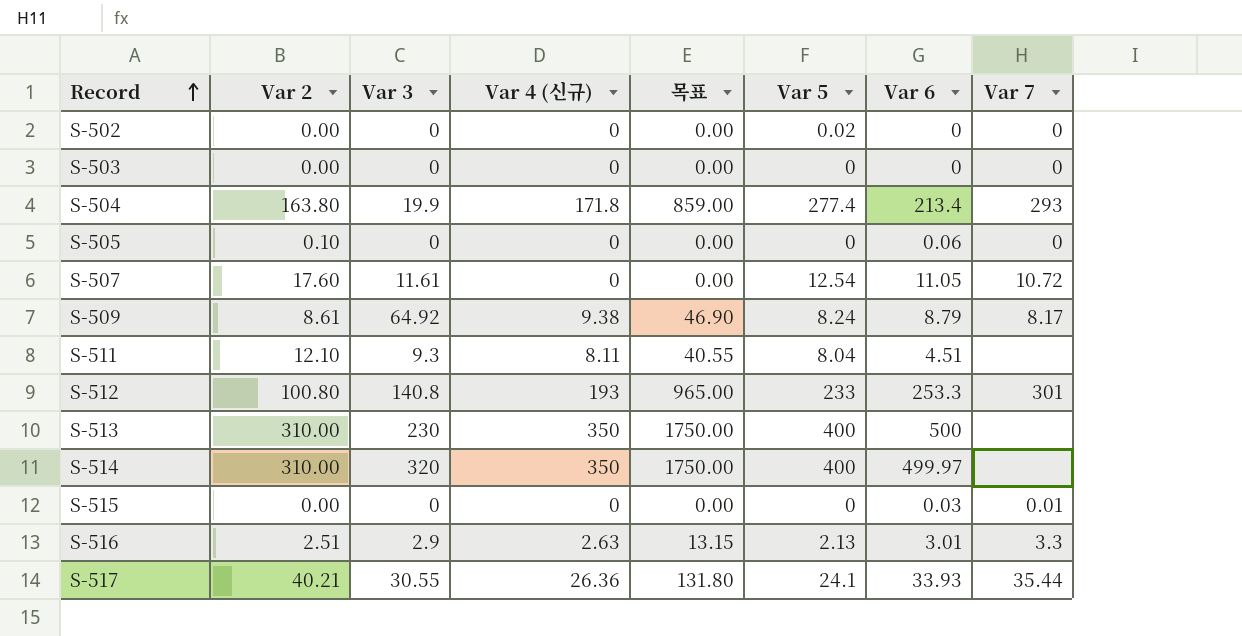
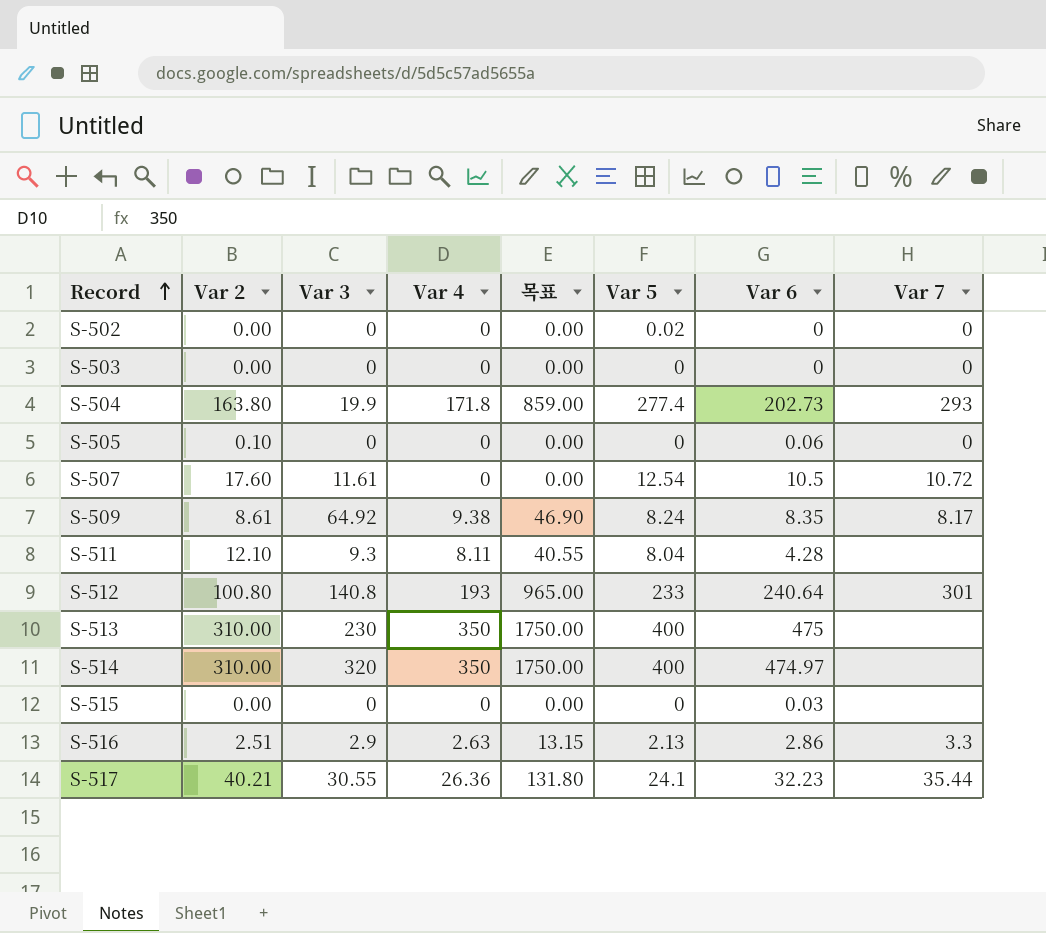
column name: Var 4 (신규) -> Var 4
S-504 | Var 6: 213.4 -> 202.73
S-507 | Var 6: 11.05 -> 10.5
S-509 | Var 6: 8.79 -> 8.35
S-511 | Var 6: 4.51 -> 4.28
S-512 | Var 6: 253.3 -> 240.64
S-513 | Var 6: 500 -> 475
S-514 | Var 6: 499.97 -> 474.97
S-515 | Var 7: 0.01 -> none
S-516 | Var 6: 3.01 -> 2.86
S-517 | Var 6: 33.93 -> 32.23

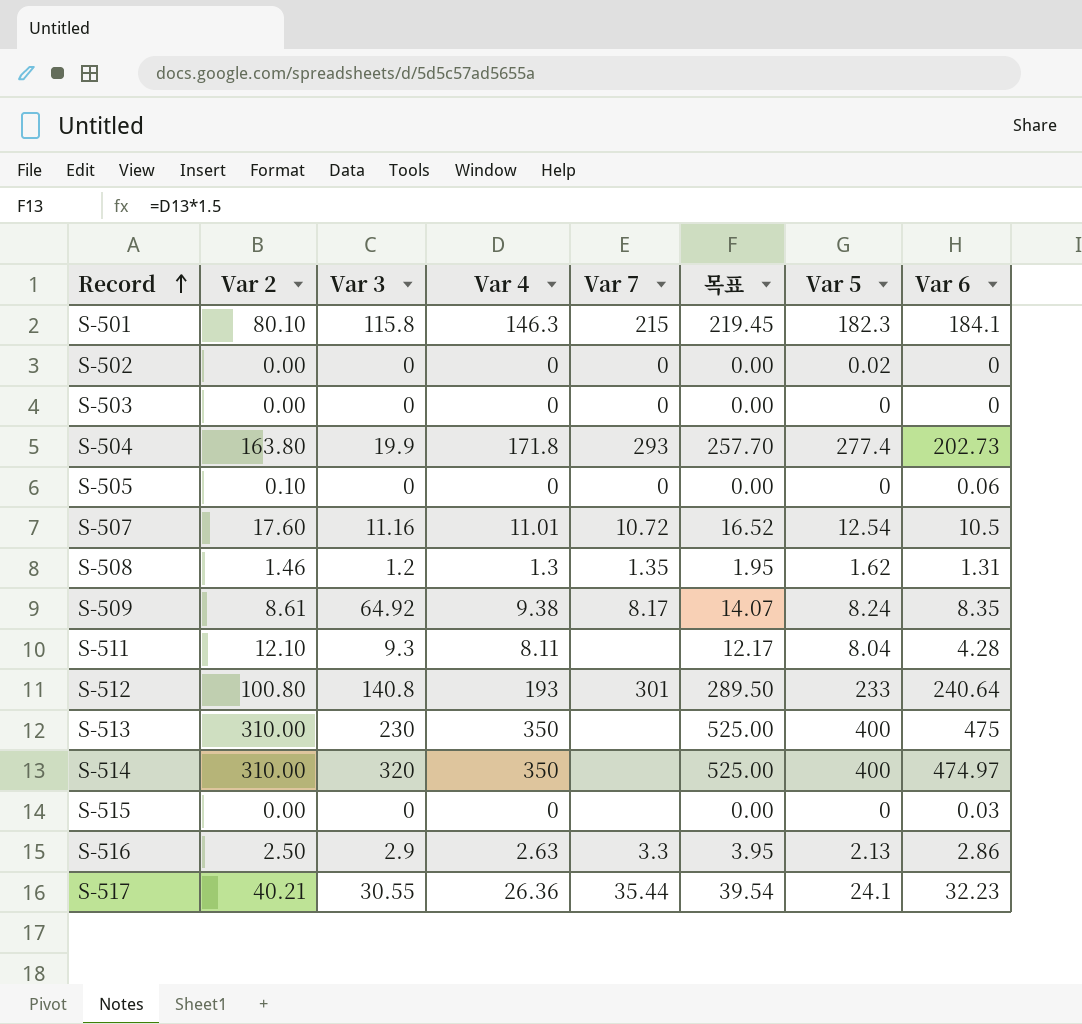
column Var 7 | position: 8 -> 5
column 목표 | formula: [Var 4] * 5 -> [Var 4] * 1.5
row S-501: none -> 80.10 | 115.8 | 146.3 | 215 | 219.45 | 182.3 | 184.1
S-507 | Var 3: 11.61 -> 11.16
S-507 | Var 4: 0 -> 11.01
row S-508: none -> 1.46 | 1.2 | 1.3 | 1.35 | 1.95 | 1.62 | 1.31
S-516 | Var 2: 2.51 -> 2.50

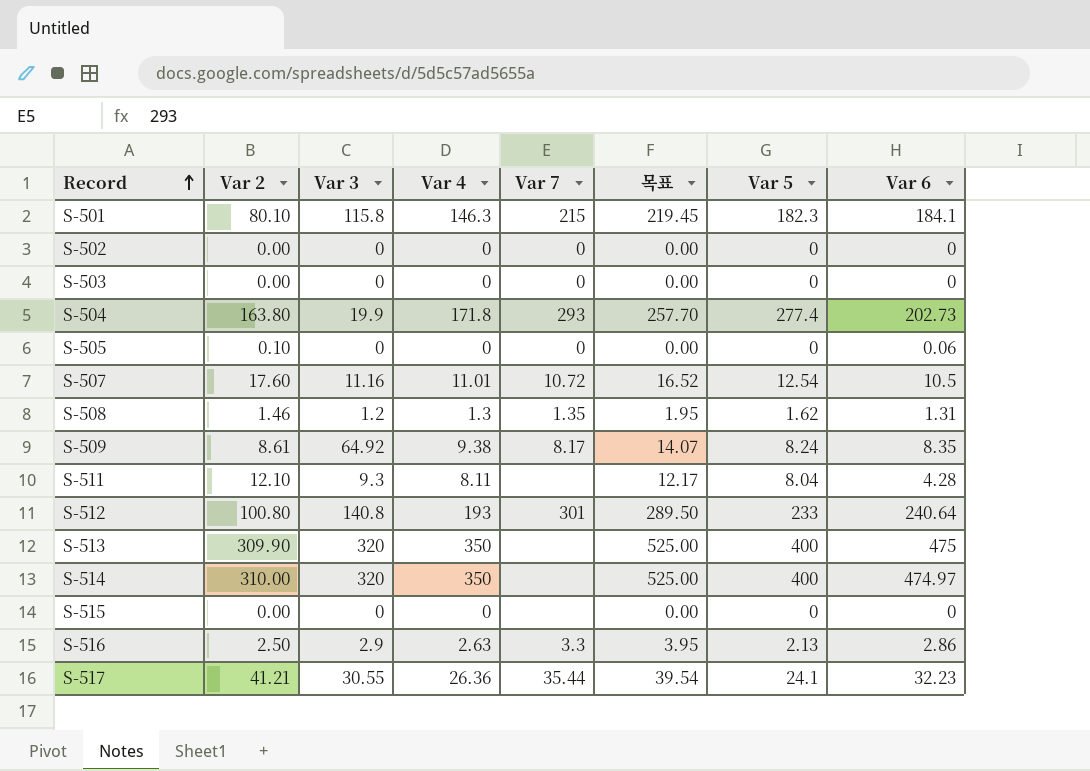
S-502 | Var 5: 0.02 -> 0
S-513 | Var 2: 310.00 -> 309.90
S-513 | Var 3: 230 -> 320
S-515 | Var 6: 0.03 -> 0
S-517 | Var 2: 40.21 -> 41.21

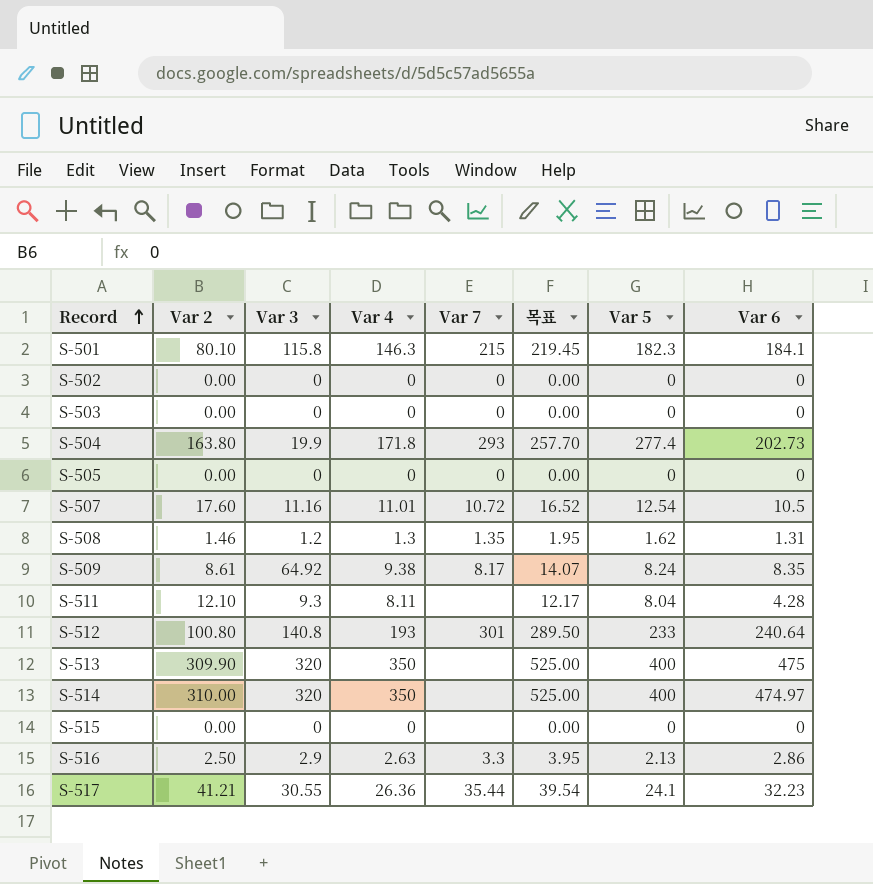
S-505 | Var 2: 0.10 -> 0.00
S-505 | Var 6: 0.06 -> 0

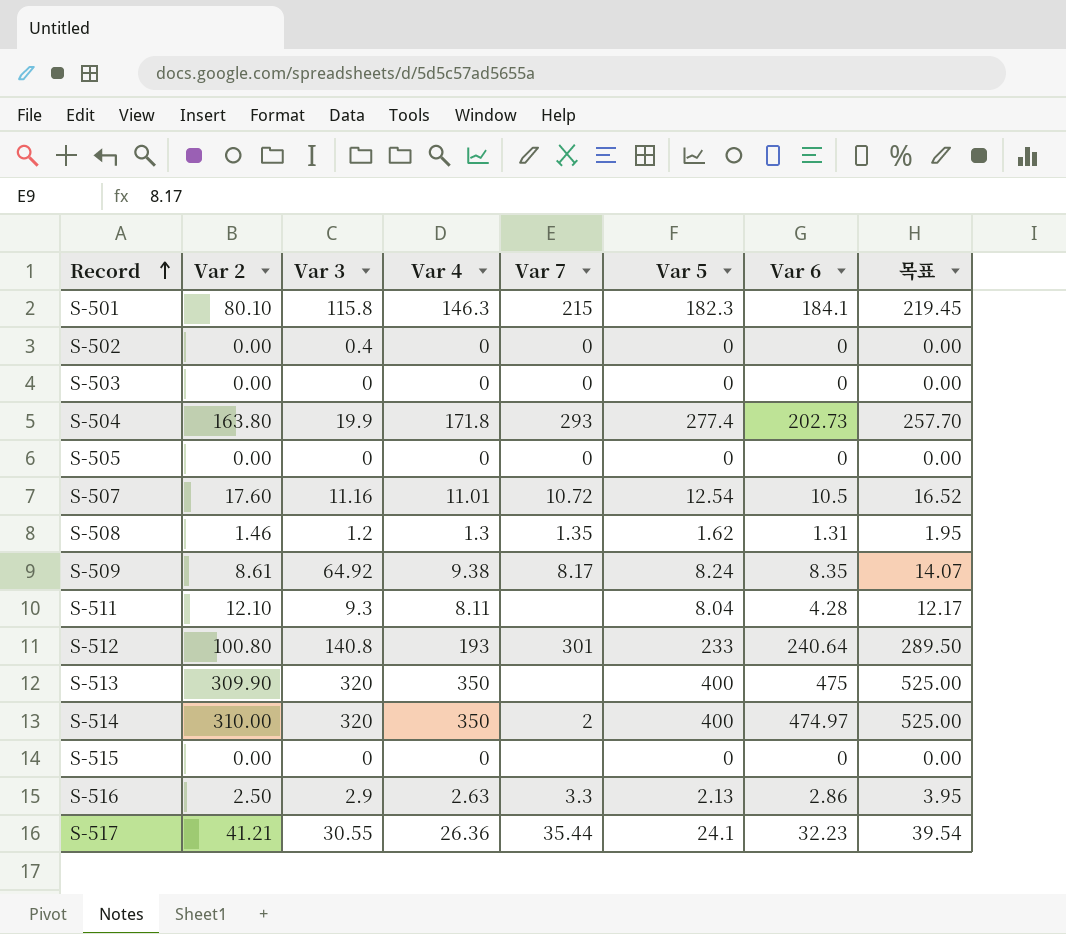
column 목표 | position: 6 -> 8
S-502 | Var 3: 0 -> 0.4
S-514 | Var 7: none -> 2

